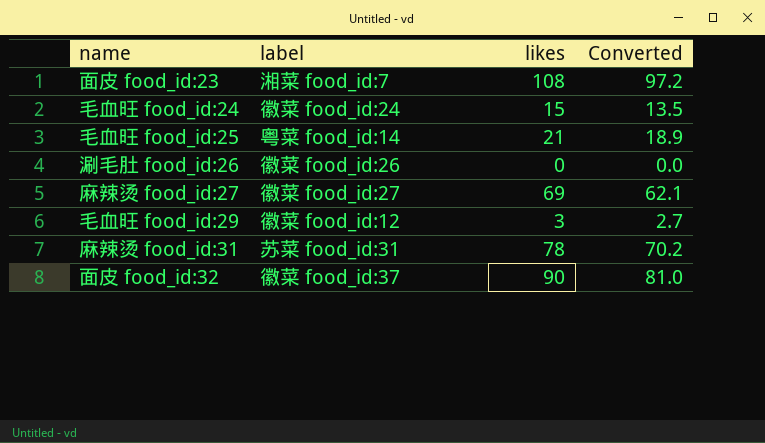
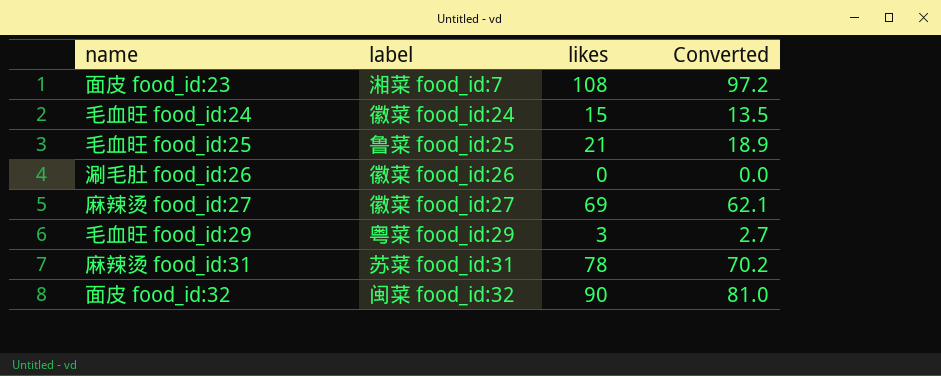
毛血旺 food_id:25 | label: 粤菜 food_id:14 -> 鲁菜 food_id:25
毛血旺 food_id:29 | label: 徽菜 food_id:12 -> 粤菜 food_id:29
面皮 food_id:32 | label: 徽菜 food_id:37 -> 闽菜 food_id:32

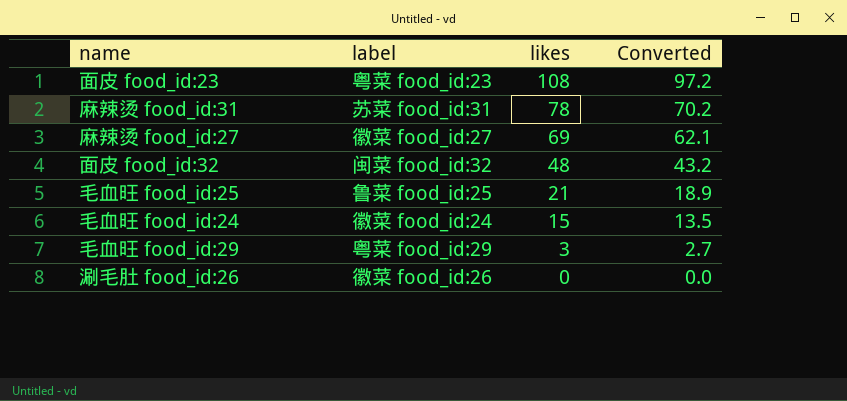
row order: none -> likes descending
面皮 food_id:23 | label: 湘菜 food_id:7 -> 粤菜 food_id:23
面皮 food_id:32 | likes: 90 -> 48
面皮 food_id:32 | Converted: 81.0 -> 43.2

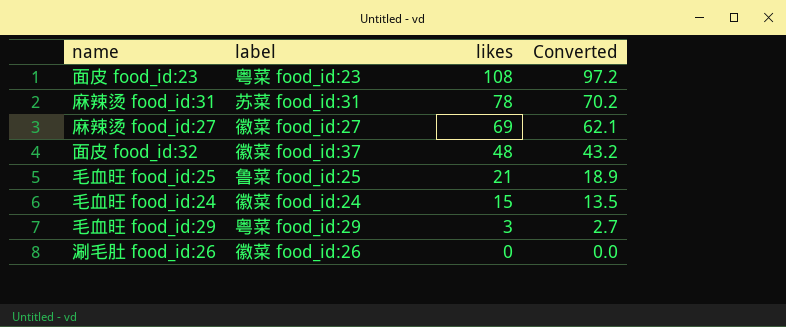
面皮 food_id:32 | label: 闽菜 food_id:32 -> 徽菜 food_id:37

